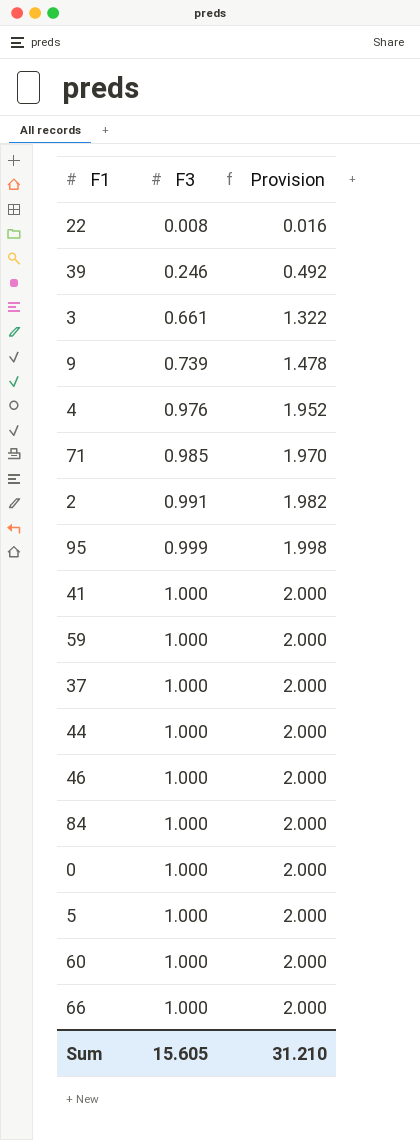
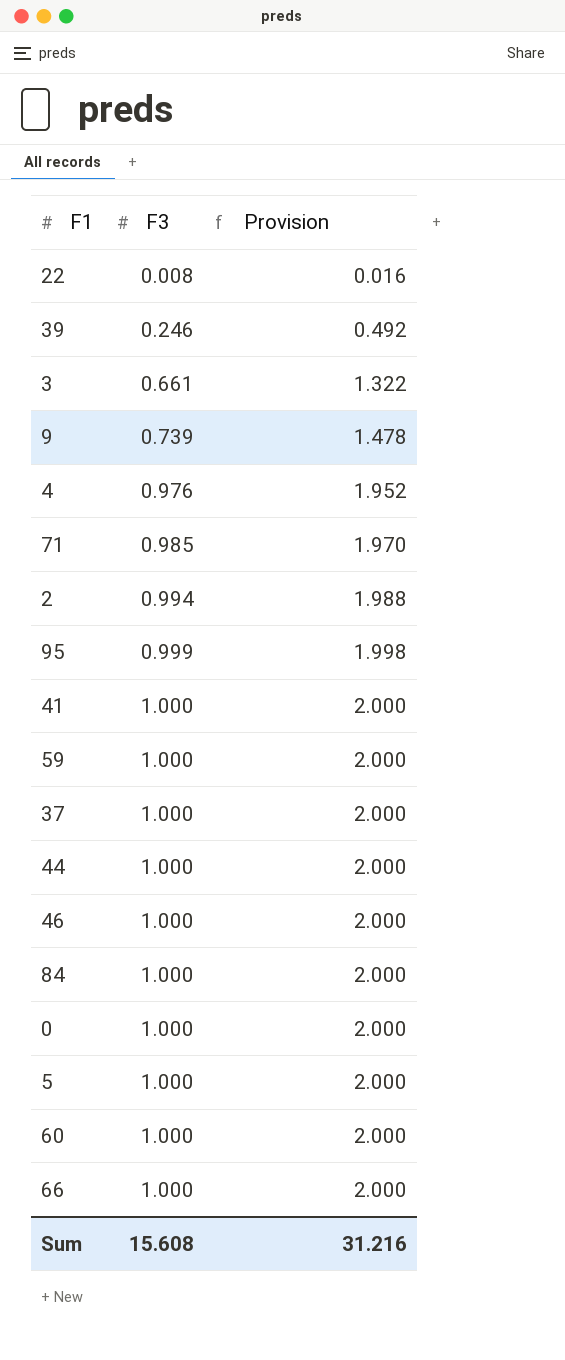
2 | F3: 0.991 -> 0.994
2 | Provision: 1.982 -> 1.988
Sum | F3: 15.605 -> 15.608
Sum | Provision: 31.210 -> 31.216

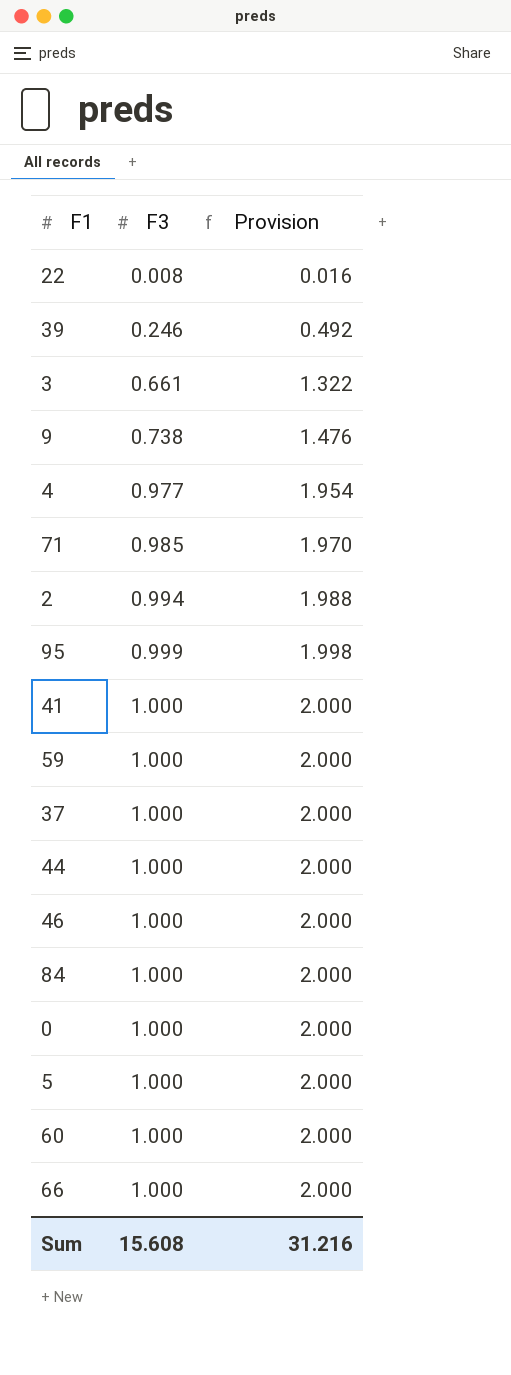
9 | F3: 0.739 -> 0.738
9 | Provision: 1.478 -> 1.476
4 | F3: 0.976 -> 0.977
4 | Provision: 1.952 -> 1.954

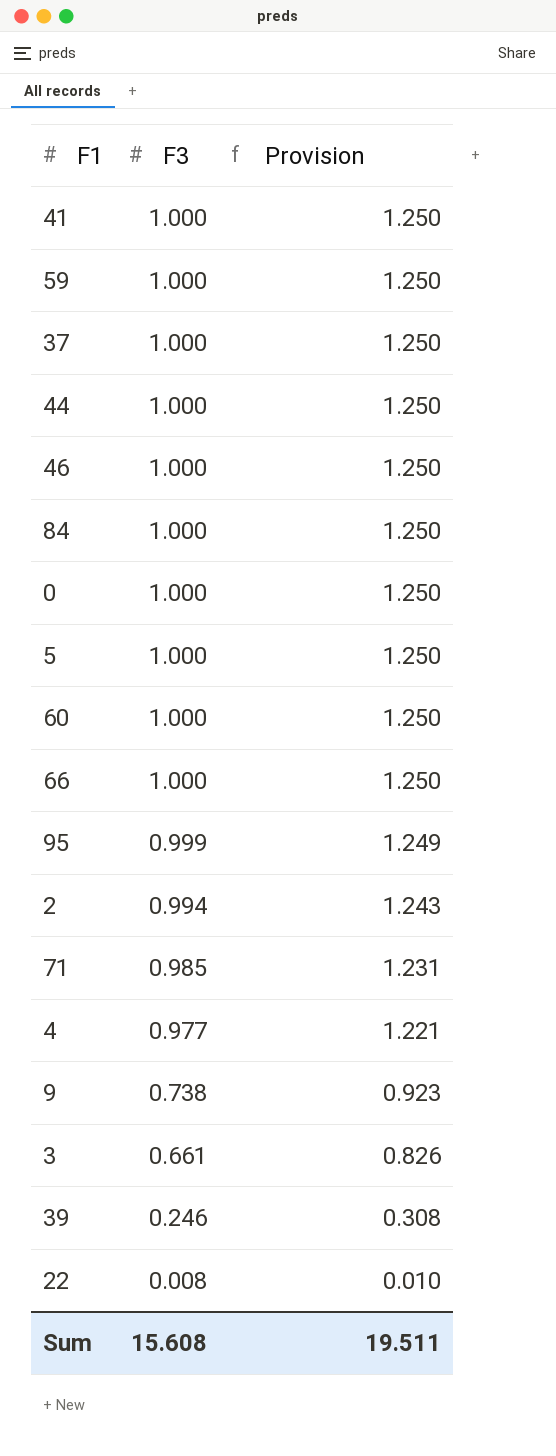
row order: F3 ascending -> F3 descending
column Provision | formula: [F3] * 2 -> [F3] * 1.25
Sum | Provision: 31.216 -> 19.511

